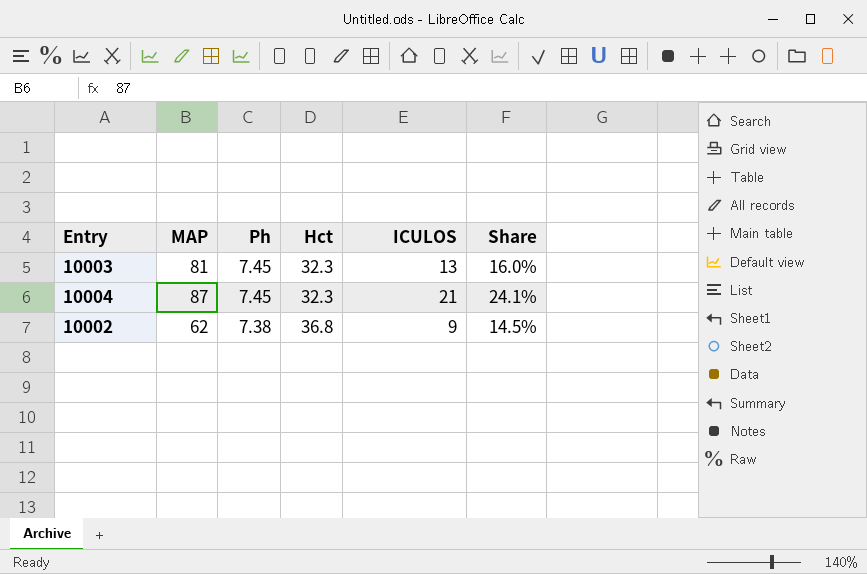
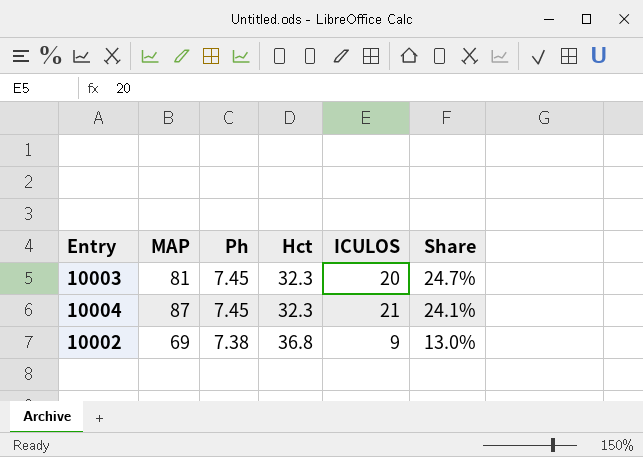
10003 | ICULOS: 13 -> 20
10003 | Share: 16.0% -> 24.7%
10002 | MAP: 62 -> 69
10002 | Share: 14.5% -> 13.0%

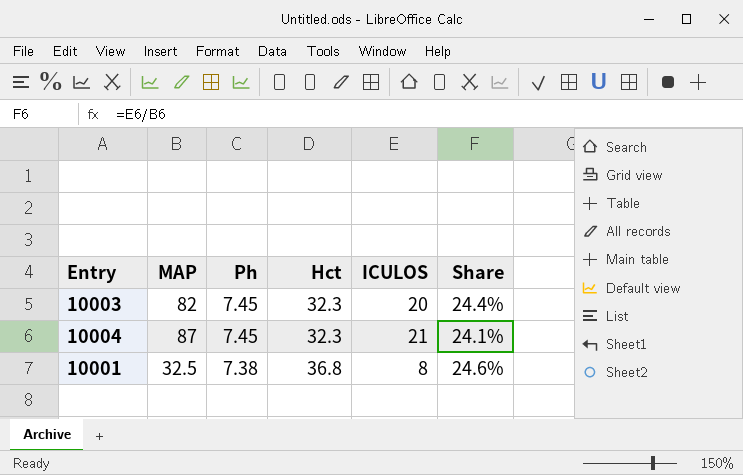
row 10002: 69 | 7.38 | 36.8 | 9 | 13.0% -> none
10003 | MAP: 81 -> 82
10003 | Share: 24.7% -> 24.4%
row 10001: none -> 32.5 | 7.38 | 36.8 | 8 | 24.6%

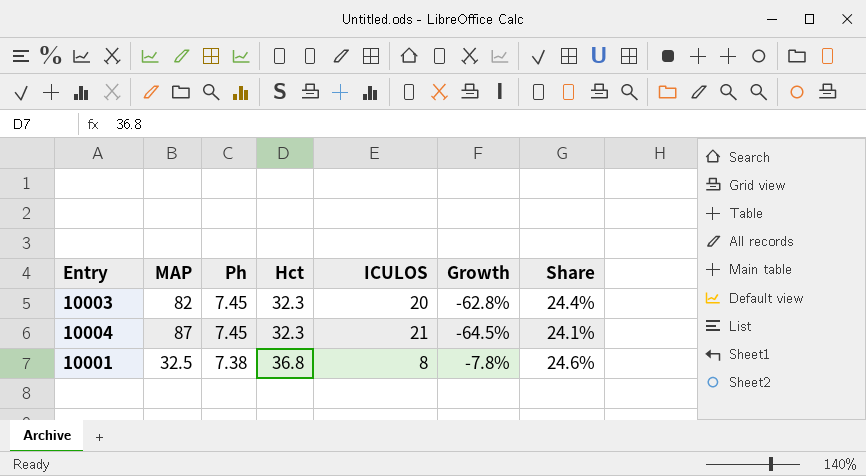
column Growth | formula: none -> ([Ph] - [ICULOS]) / [ICULOS]

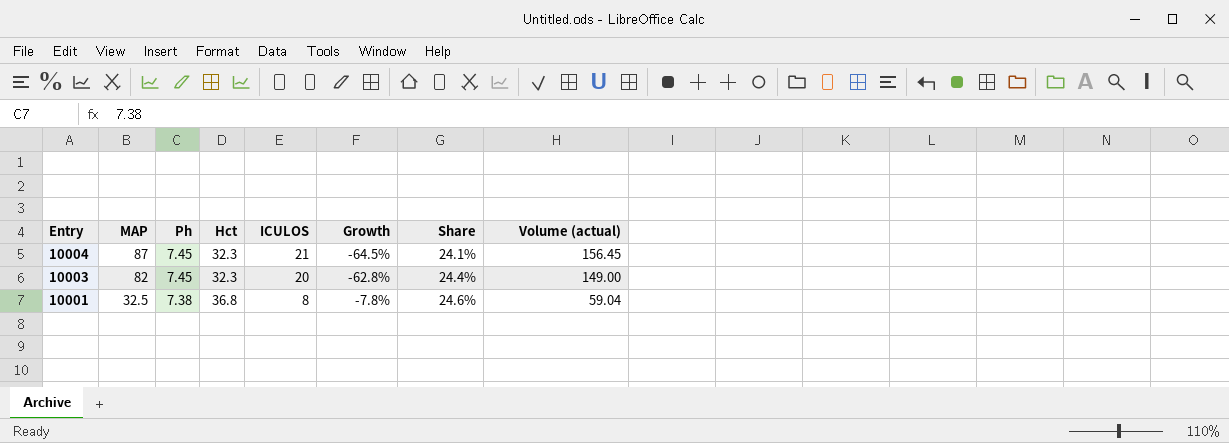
row order: Ph descending -> Entry descending
column Volume (actual) | formula: none -> [Ph] * [ICULOS]

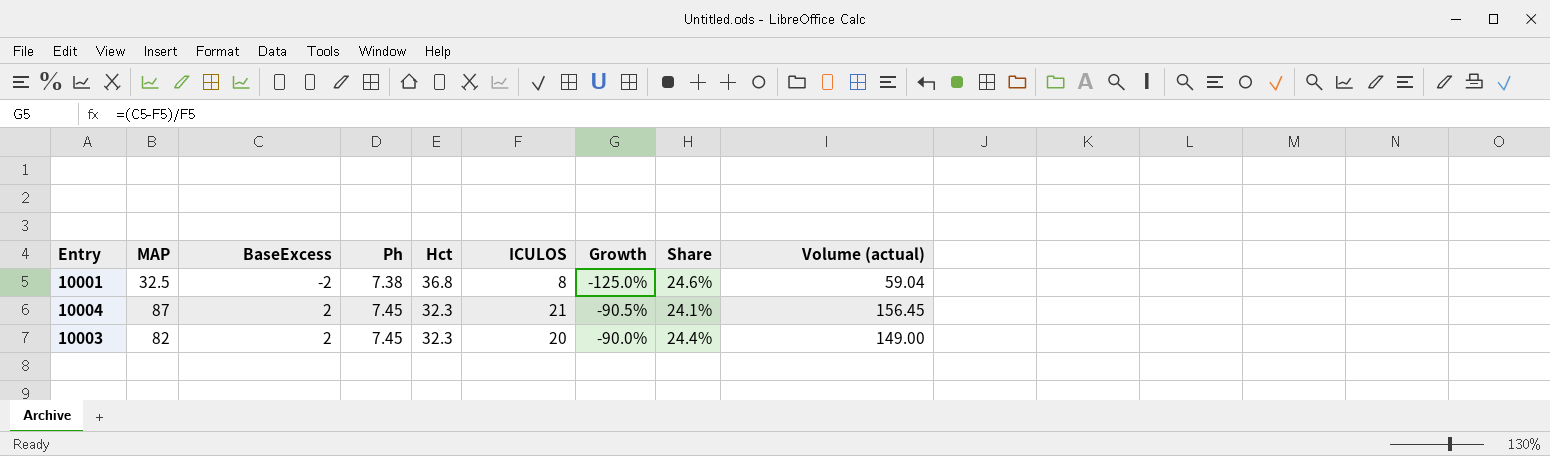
row order: Entry descending -> BaseExcess ascending
column BaseExcess | position: none -> 3
column Growth | formula: ([Ph] - [ICULOS]) / [ICULOS] -> ([BaseExcess] - [ICULOS]) / [ICULOS]

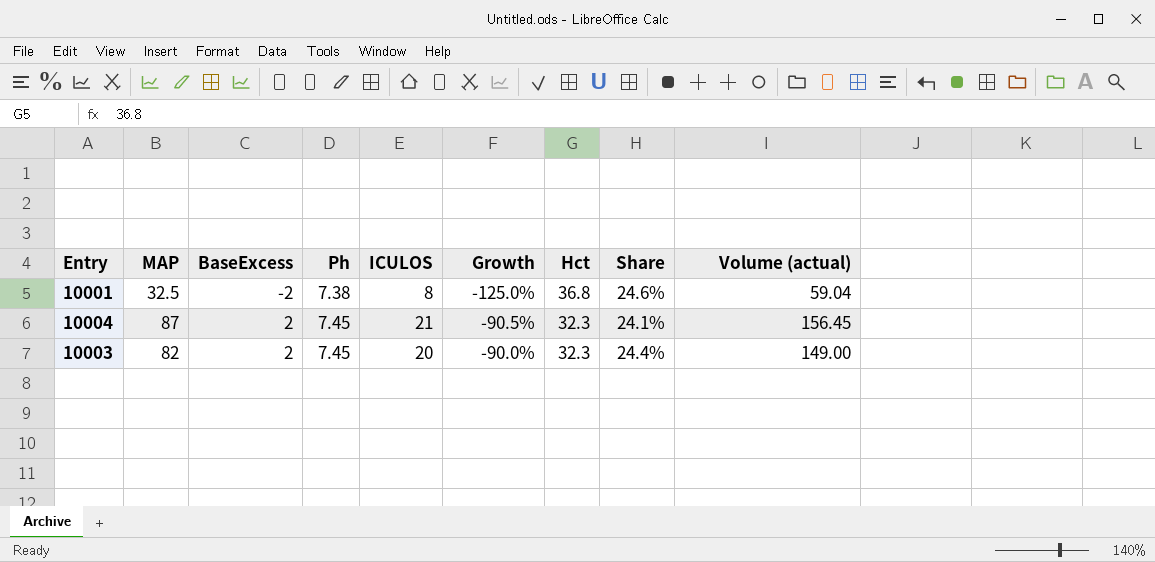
column Hct | position: 5 -> 7

